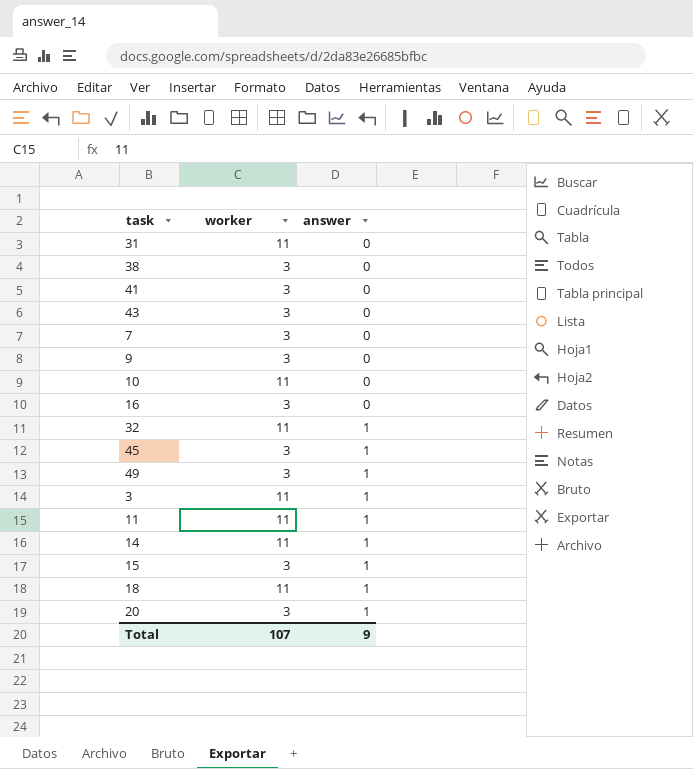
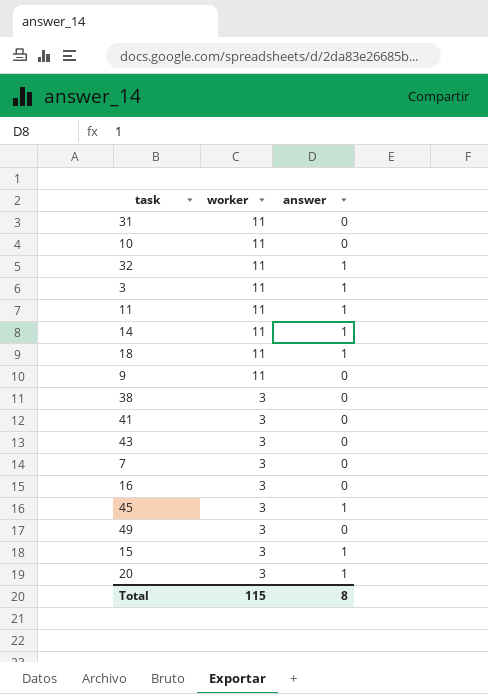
row order: answer ascending -> worker descending
9 | worker: 3 -> 11
49 | answer: 1 -> 0
Total | worker: 107 -> 115
Total | answer: 9 -> 8

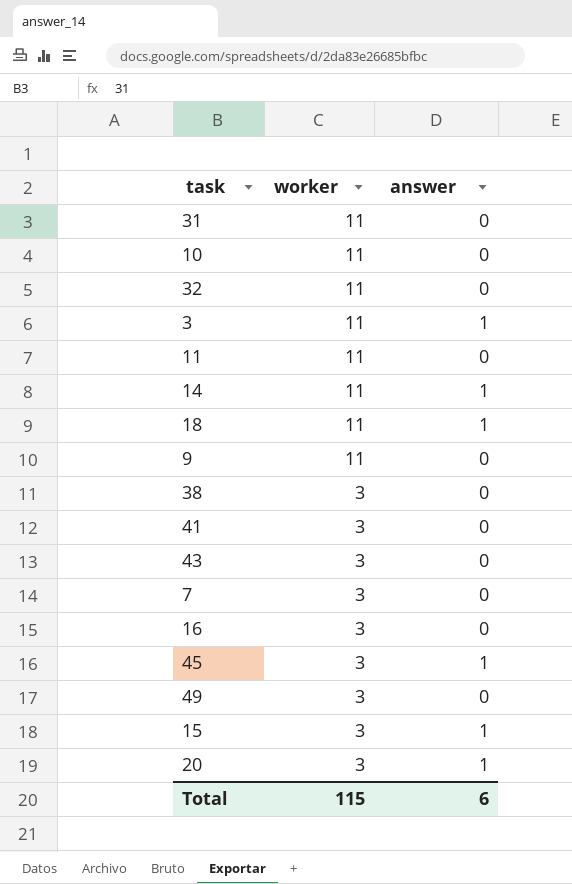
32 | answer: 1 -> 0
11 | answer: 1 -> 0
Total | answer: 8 -> 6

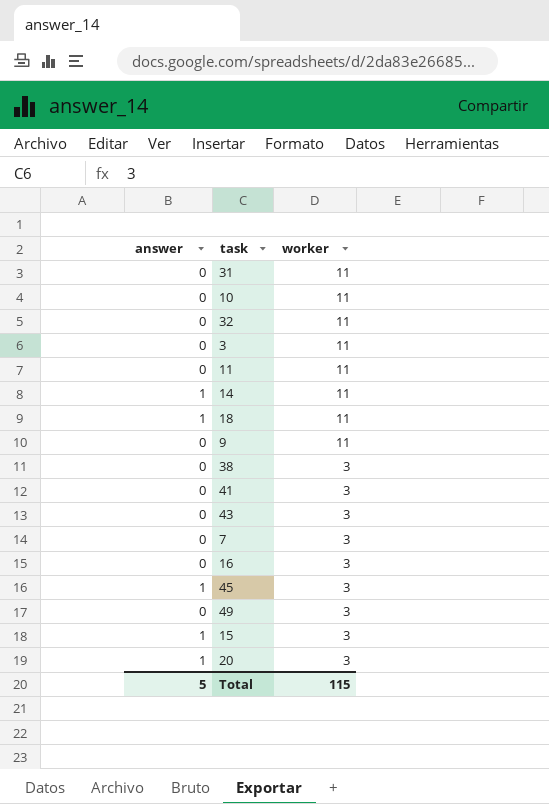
column answer | position: 3 -> 1
3 | answer: 1 -> 0
Total | answer: 6 -> 5

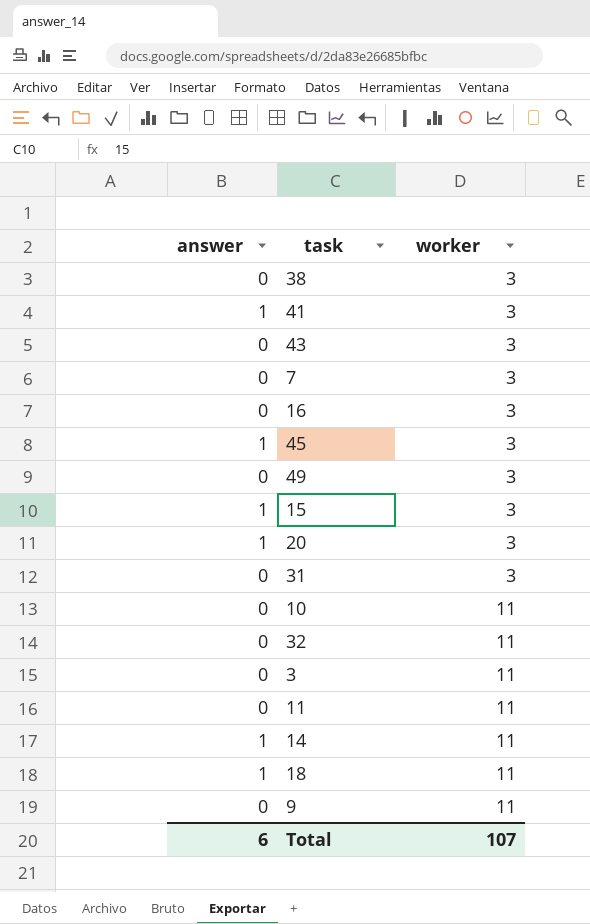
row order: worker descending -> worker ascending
41 | answer: 0 -> 1
31 | worker: 11 -> 3
Total | answer: 5 -> 6
Total | worker: 115 -> 107

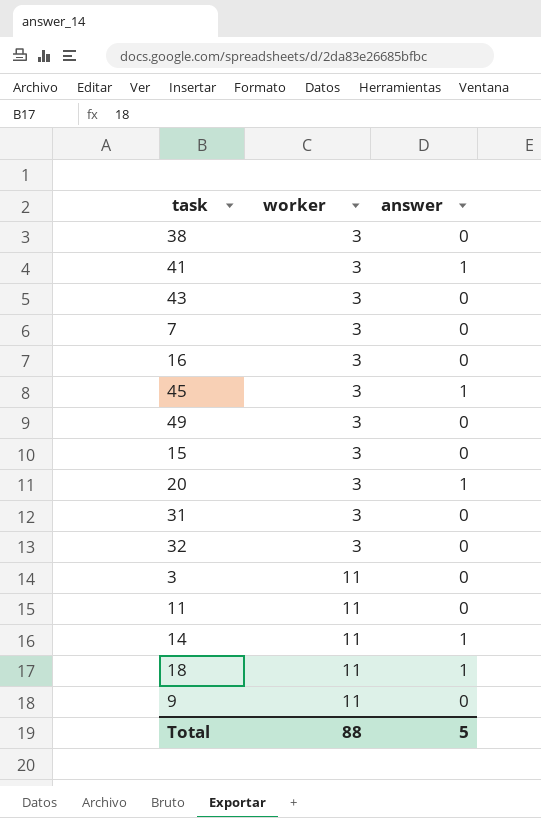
column answer | position: 1 -> 3
row 10: 0 | 11 -> none
15 | answer: 1 -> 0
32 | worker: 11 -> 3
Total | worker: 107 -> 88
Total | answer: 6 -> 5

